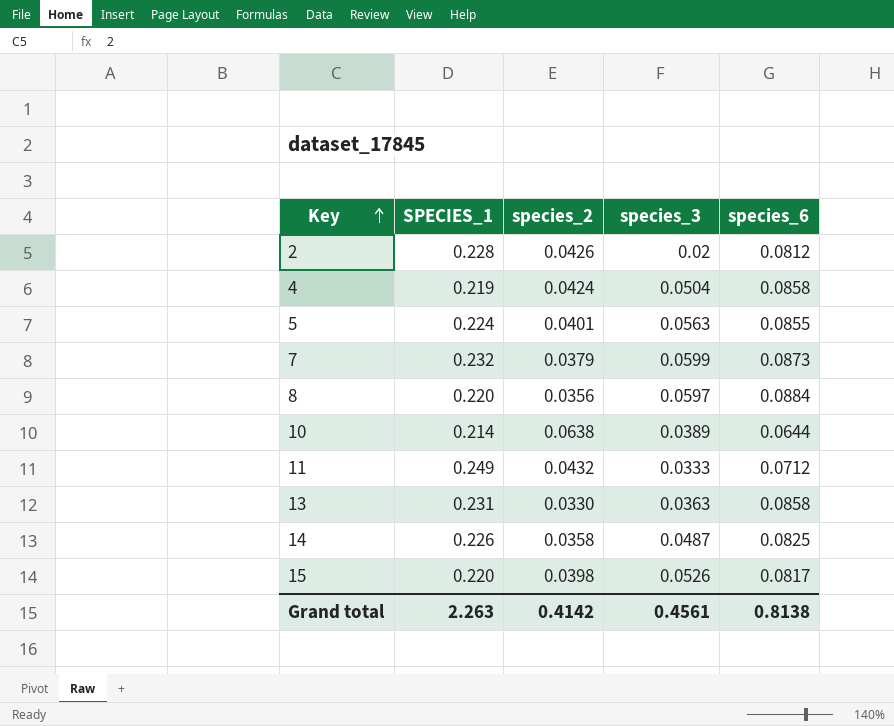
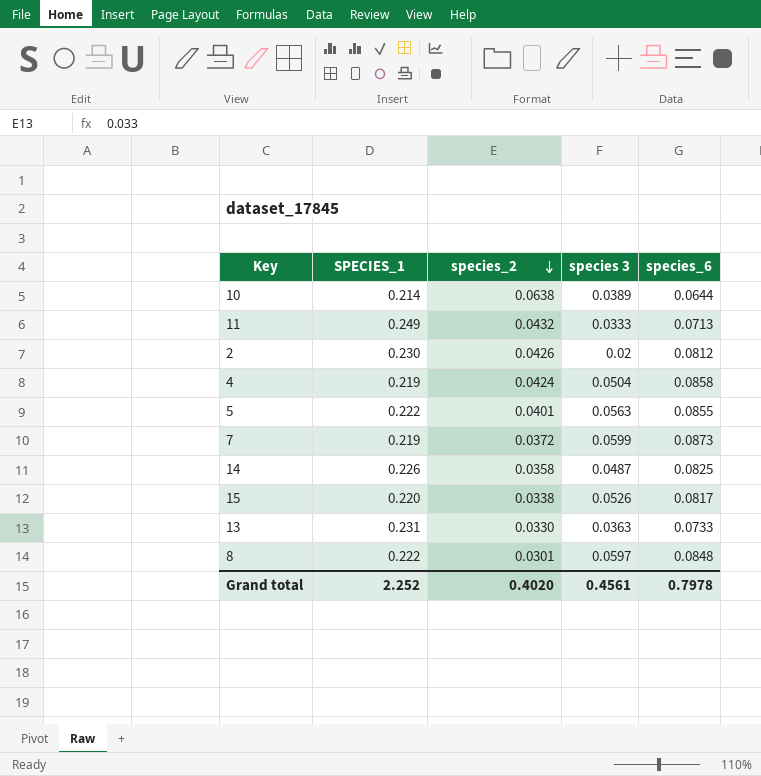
row order: Key ascending -> species_2 descending
column name: species_3 -> species 3
11 | species_6: 0.0712 -> 0.0713
2 | SPECIES_1: 0.228 -> 0.230
5 | SPECIES_1: 0.224 -> 0.222
7 | SPECIES_1: 0.232 -> 0.219
7 | species_2: 0.0379 -> 0.0372
15 | species_2: 0.0398 -> 0.0338
13 | species_6: 0.0858 -> 0.0733
8 | SPECIES_1: 0.220 -> 0.222
8 | species_2: 0.0356 -> 0.0301
8 | species_6: 0.0884 -> 0.0848
Grand total | SPECIES_1: 2.263 -> 2.252
Grand total | species_2: 0.4142 -> 0.4020
Grand total | species_6: 0.8138 -> 0.7978

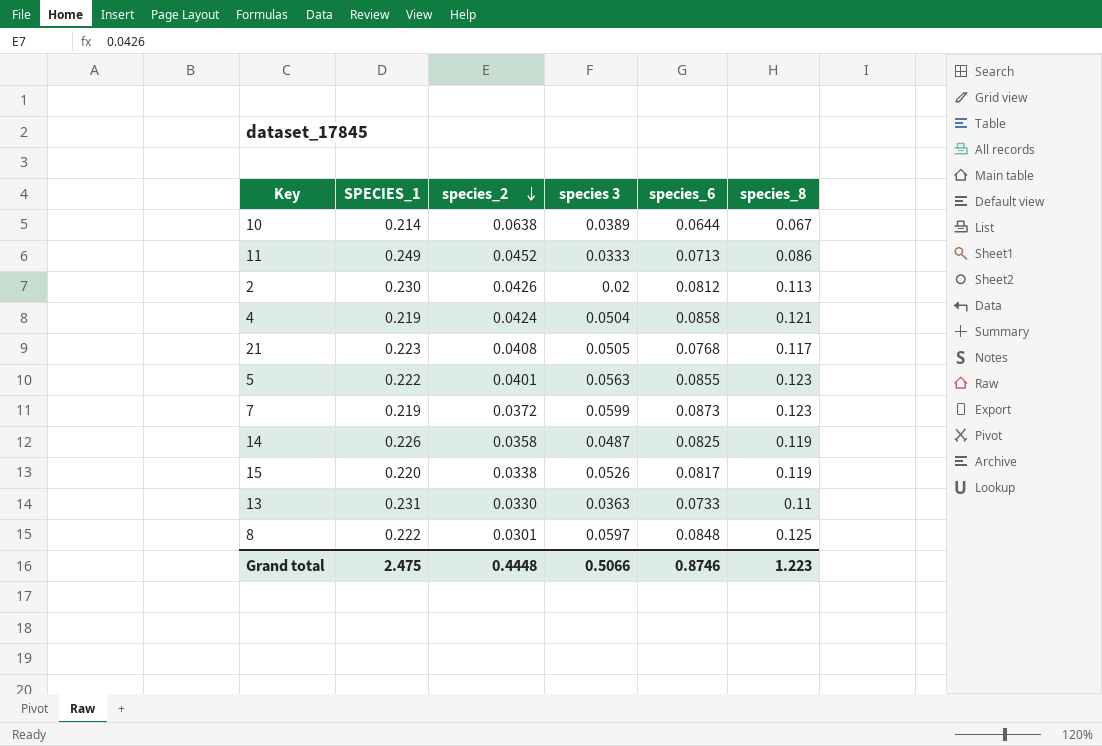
column species_8 | position: none -> 6
11 | species_2: 0.0432 -> 0.0452
row 21: none -> 0.223 | 0.0408 | 0.0505 | 0.0768 | 0.117
Grand total | SPECIES_1: 2.252 -> 2.475
Grand total | species_2: 0.4020 -> 0.4448
Grand total | species 3: 0.4561 -> 0.5066
Grand total | species_6: 0.7978 -> 0.8746

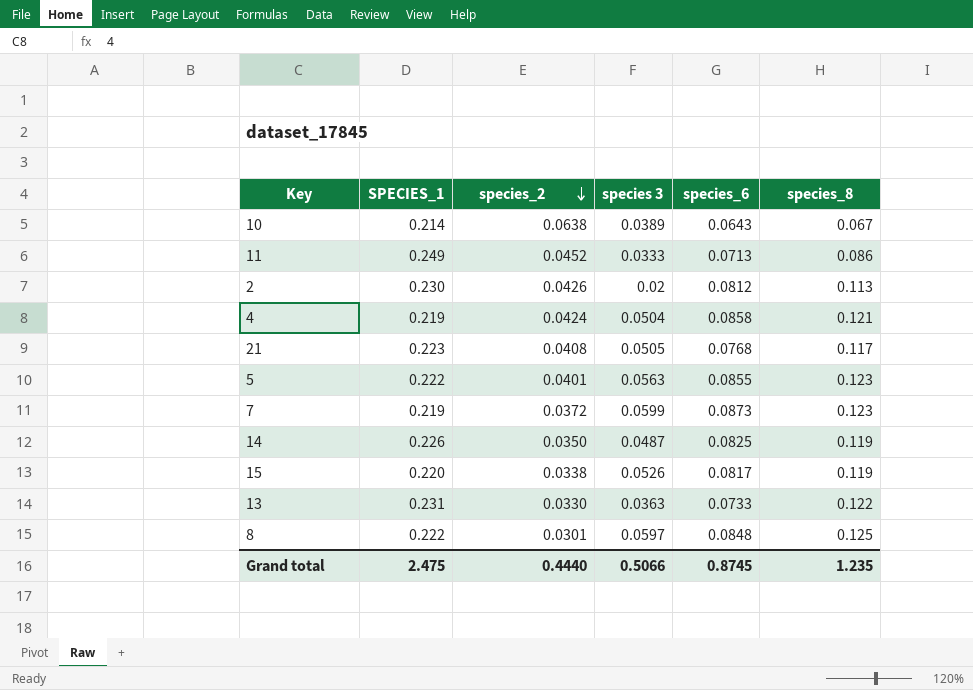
10 | species_6: 0.0644 -> 0.0643
14 | species_2: 0.0358 -> 0.0350
13 | species_8: 0.11 -> 0.122
Grand total | species_2: 0.4448 -> 0.4440
Grand total | species_6: 0.8746 -> 0.8745
Grand total | species_8: 1.223 -> 1.235

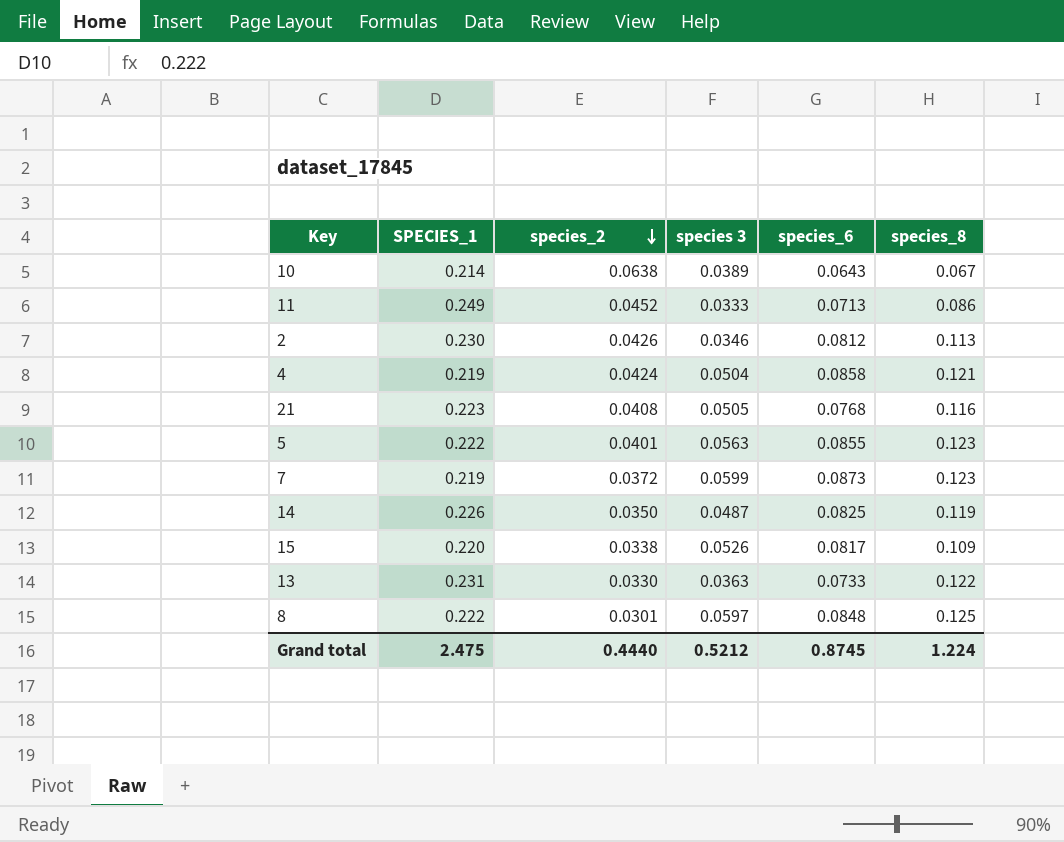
2 | species 3: 0.02 -> 0.0346
21 | species_8: 0.117 -> 0.116
15 | species_8: 0.119 -> 0.109
Grand total | species 3: 0.5066 -> 0.5212
Grand total | species_8: 1.235 -> 1.224

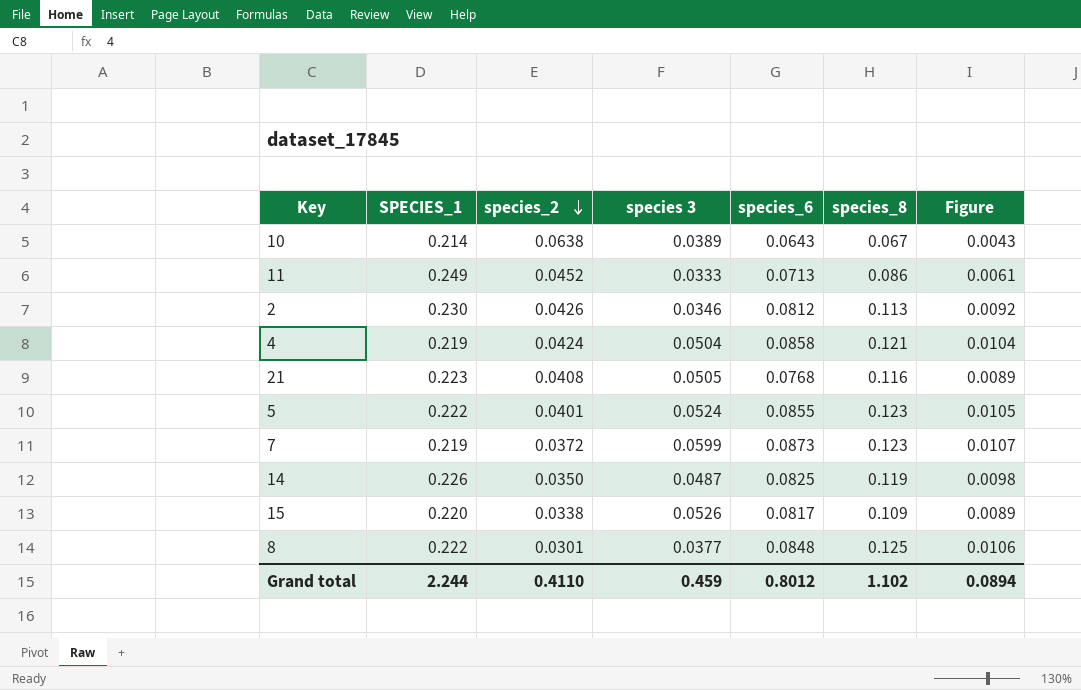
column Figure | formula: none -> [species_6] * [species_8]
row 13: 0.231 | 0.0330 | 0.0363 | 0.0733 | 0.122 -> none
5 | species 3: 0.0563 -> 0.0524
8 | species 3: 0.0597 -> 0.0377
Grand total | SPECIES_1: 2.475 -> 2.244
Grand total | species_2: 0.4440 -> 0.4110
Grand total | species 3: 0.5212 -> 0.459
Grand total | species_6: 0.8745 -> 0.8012
Grand total | species_8: 1.224 -> 1.102

